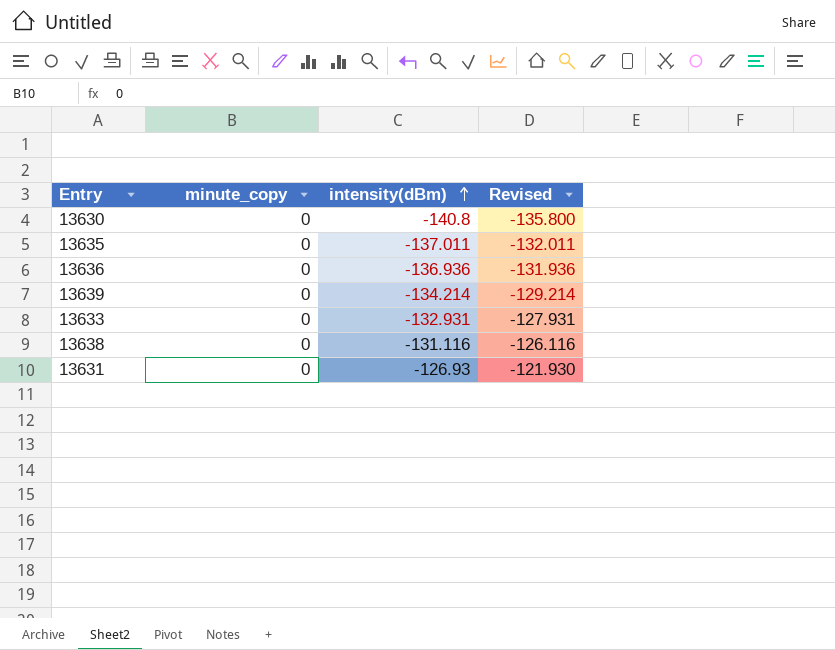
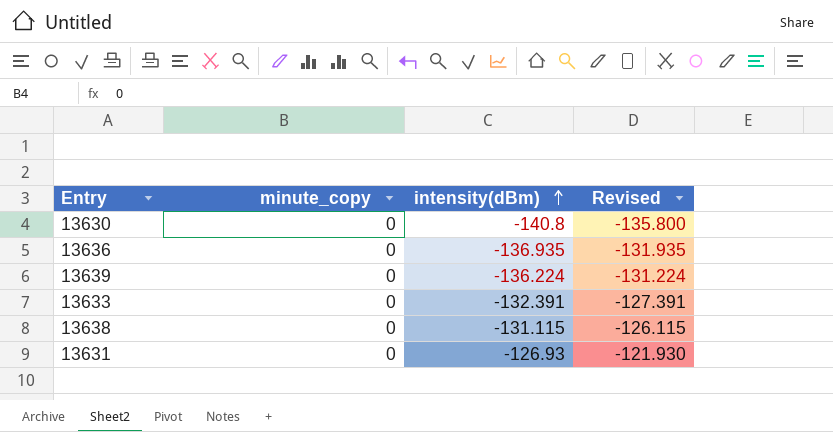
row 13635: 0 | -137.011 | -132.011 -> none
13636 | intensity(dBm): -136.936 -> -136.935
13636 | Revised: -131.936 -> -131.935
13639 | intensity(dBm): -134.214 -> -136.224
13639 | Revised: -129.214 -> -131.224
13633 | intensity(dBm): -132.931 -> -132.391
13633 | Revised: -127.931 -> -127.391
13638 | intensity(dBm): -131.116 -> -131.115
13638 | Revised: -126.116 -> -126.115

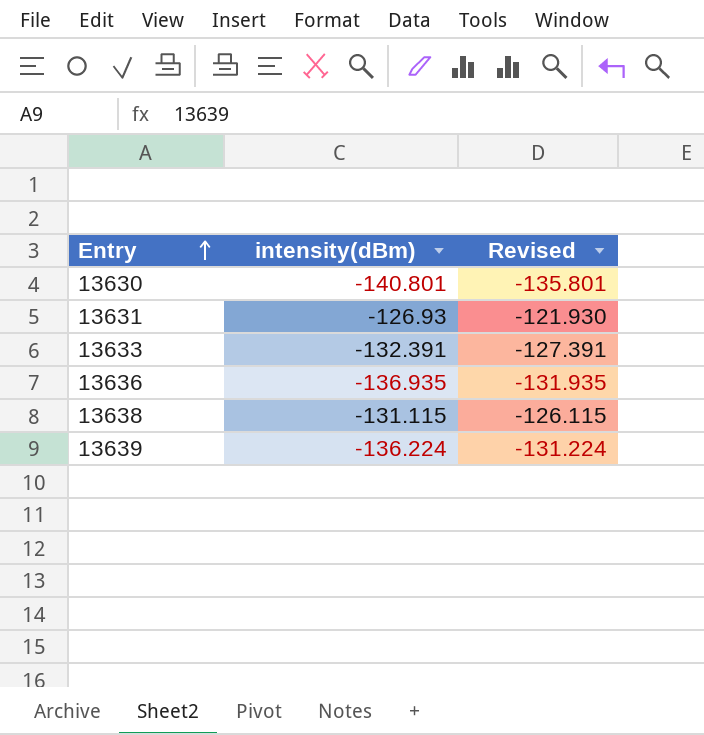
row order: intensity(dBm) ascending -> Entry ascending
column minute_copy | position: 2 -> none
13630 | intensity(dBm): -140.8 -> -140.801
13630 | Revised: -135.800 -> -135.801

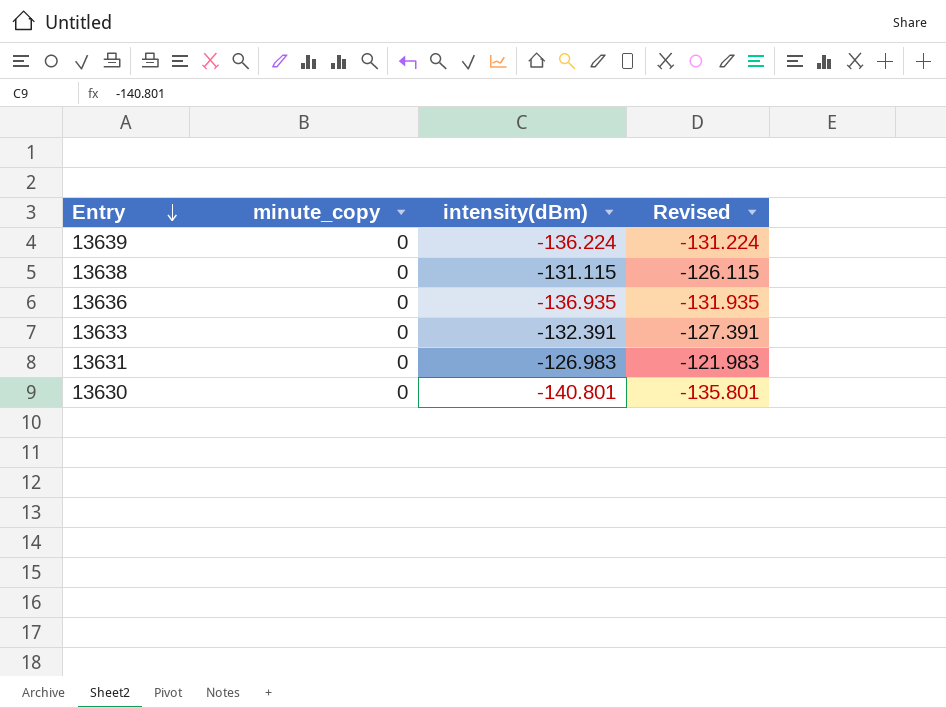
row order: Entry ascending -> Entry descending
column minute_copy | position: none -> 2
13631 | intensity(dBm): -126.93 -> -126.983
13631 | Revised: -121.930 -> -121.983

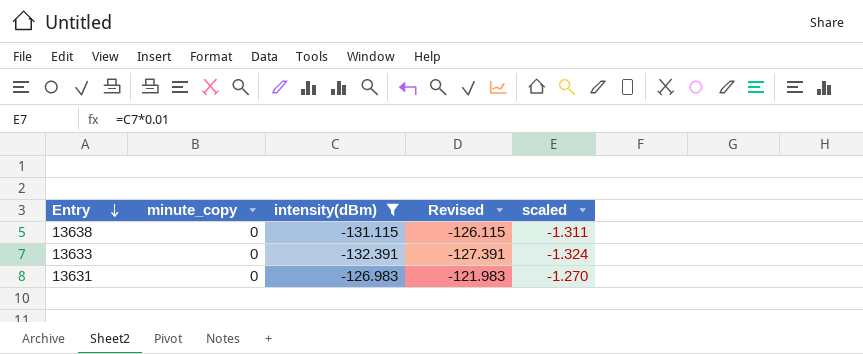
filter: none -> intensity(dBm) >= -132.391
column scaled | formula: none -> [intensity(dBm)] * 0.01

